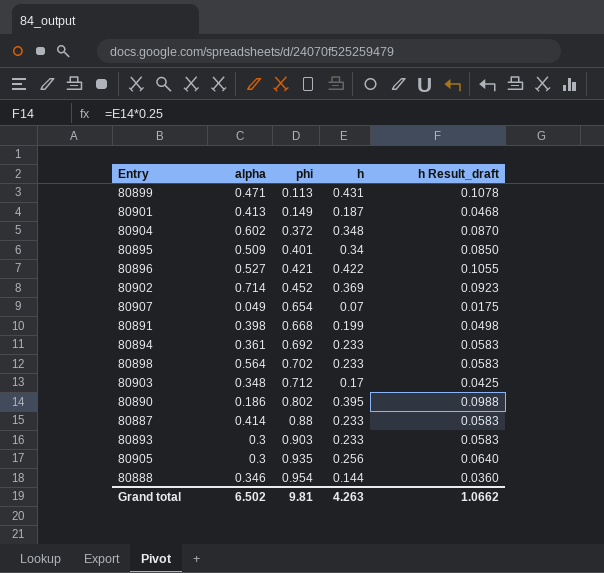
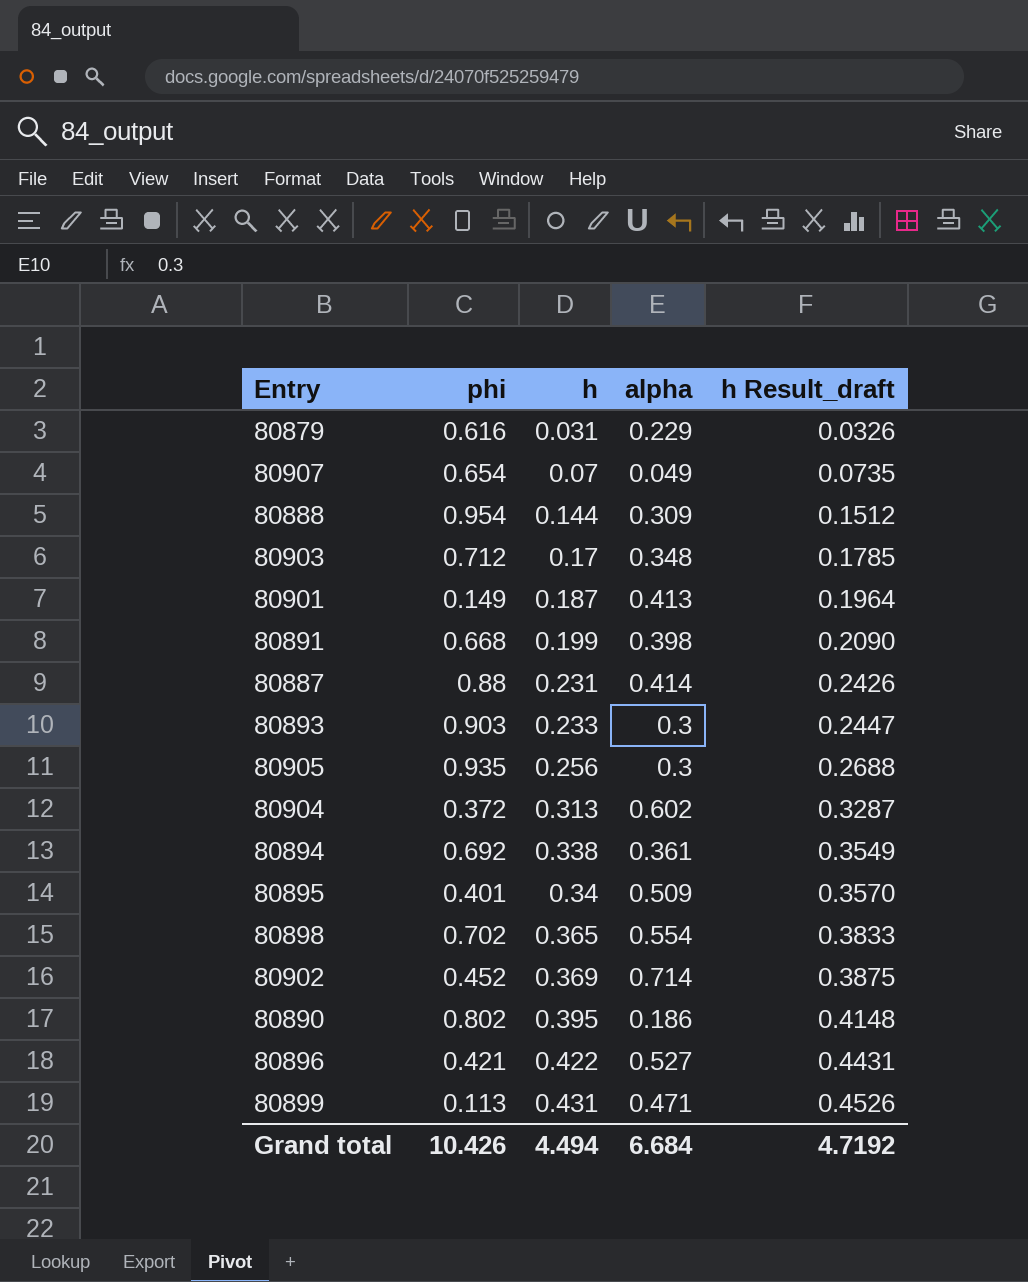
row order: phi ascending -> h ascending
column alpha | position: 2 -> 4
column h Result_draft | formula: [h] * 0.25 -> [h] * 1.05
row 80879: none -> 0.616 | 0.031 | 0.229 | 0.0326
80888 | alpha: 0.346 -> 0.309
80887 | h: 0.233 -> 0.231
80904 | h: 0.348 -> 0.313
80894 | h: 0.233 -> 0.338
80898 | h: 0.233 -> 0.365
80898 | alpha: 0.564 -> 0.554
Grand total | phi: 9.81 -> 10.426
Grand total | h: 4.263 -> 4.494
Grand total | alpha: 6.502 -> 6.684
Grand total | h Result_draft: 1.0662 -> 4.7192

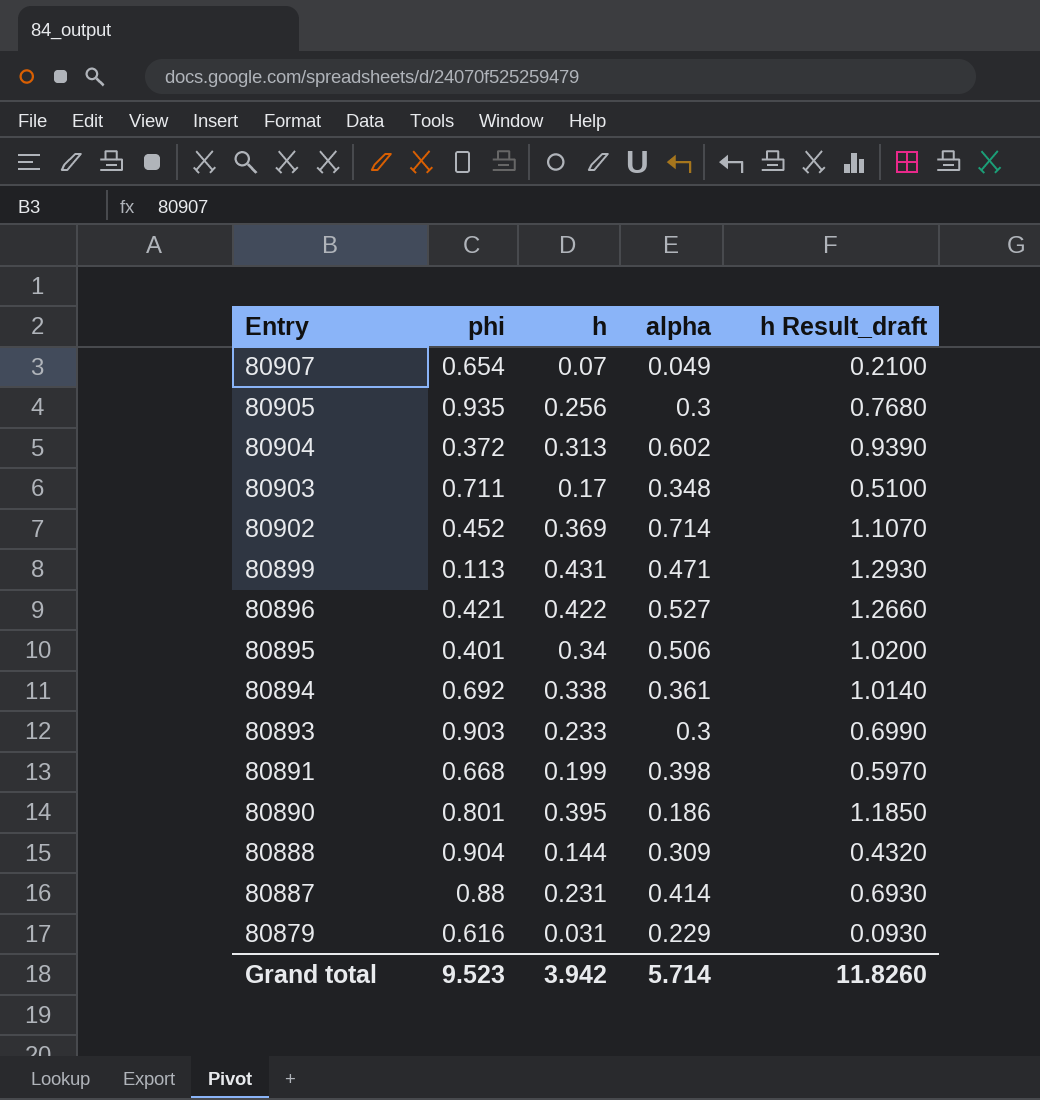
row order: h ascending -> Entry descending
column h Result_draft | formula: [h] * 1.05 -> [h] * 3
row 80901: 0.149 | 0.187 | 0.413 | 0.1964 -> none
row 80898: 0.702 | 0.365 | 0.554 | 0.3833 -> none
80903 | phi: 0.712 -> 0.711
80895 | alpha: 0.509 -> 0.506
80890 | phi: 0.802 -> 0.801
80888 | phi: 0.954 -> 0.904
Grand total | phi: 10.426 -> 9.523
Grand total | h: 4.494 -> 3.942
Grand total | alpha: 6.684 -> 5.714
Grand total | h Result_draft: 4.7192 -> 11.8260

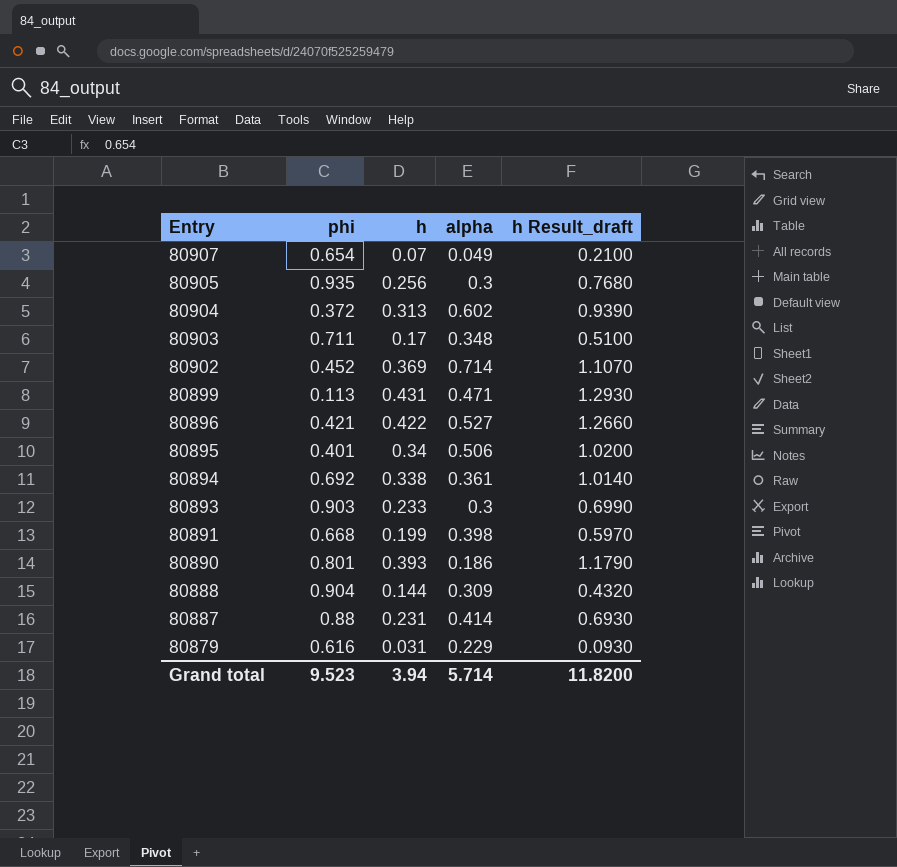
80890 | h: 0.395 -> 0.393
80890 | h Result_draft: 1.1850 -> 1.1790
Grand total | h: 3.942 -> 3.94
Grand total | h Result_draft: 11.8260 -> 11.8200

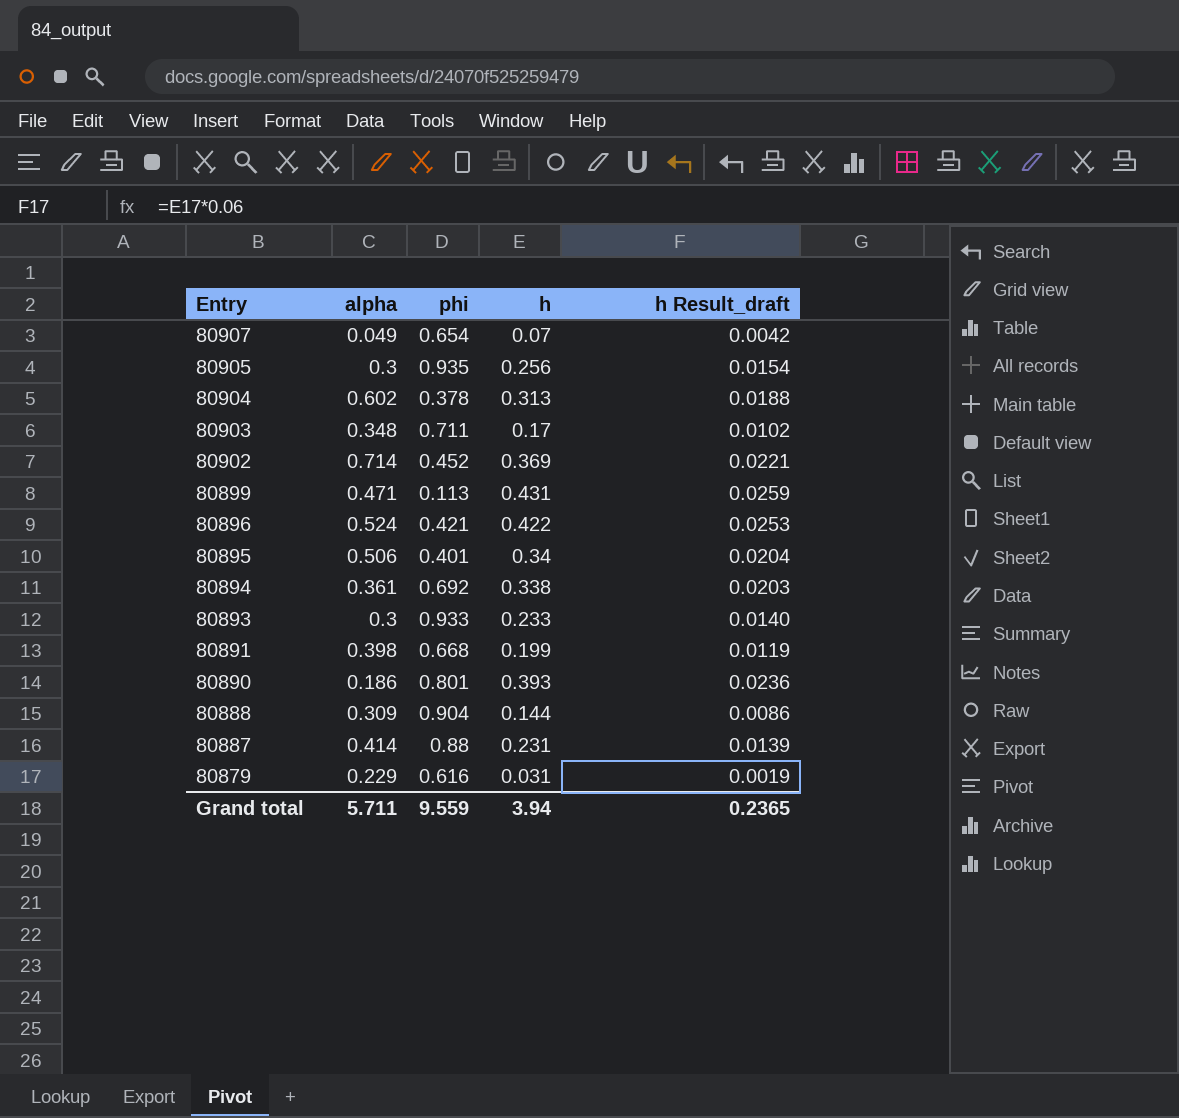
column alpha | position: 4 -> 2
column h Result_draft | formula: [h] * 3 -> [h] * 0.06
80904 | phi: 0.372 -> 0.378
80896 | alpha: 0.527 -> 0.524
80893 | phi: 0.903 -> 0.933
Grand total | alpha: 5.714 -> 5.711
Grand total | phi: 9.523 -> 9.559
Grand total | h Result_draft: 11.8200 -> 0.2365

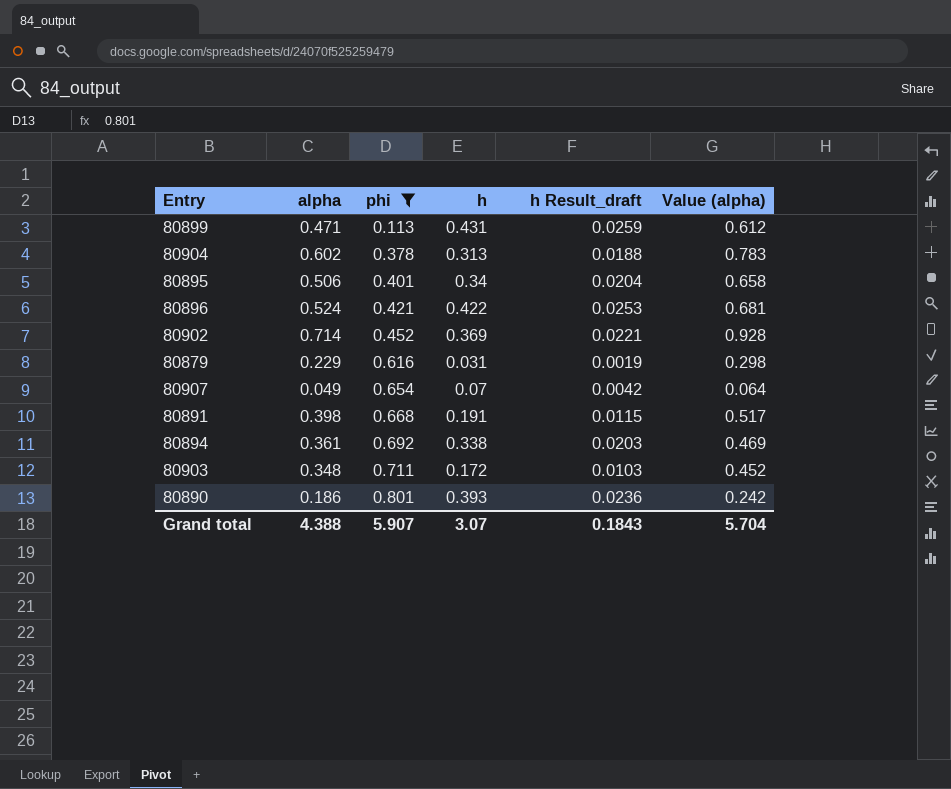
filter: none -> phi <= 0.801
row order: Entry descending -> phi ascending
column Value (alpha) | formula: none -> [alpha] * 1.3
80891 | h: 0.199 -> 0.191
80891 | h Result_draft: 0.0119 -> 0.0115
80903 | h: 0.17 -> 0.172
80903 | h Result_draft: 0.0102 -> 0.0103
Grand total | alpha: 5.711 -> 4.388
Grand total | phi: 9.559 -> 5.907
Grand total | h: 3.94 -> 3.07
Grand total | h Result_draft: 0.2365 -> 0.1843

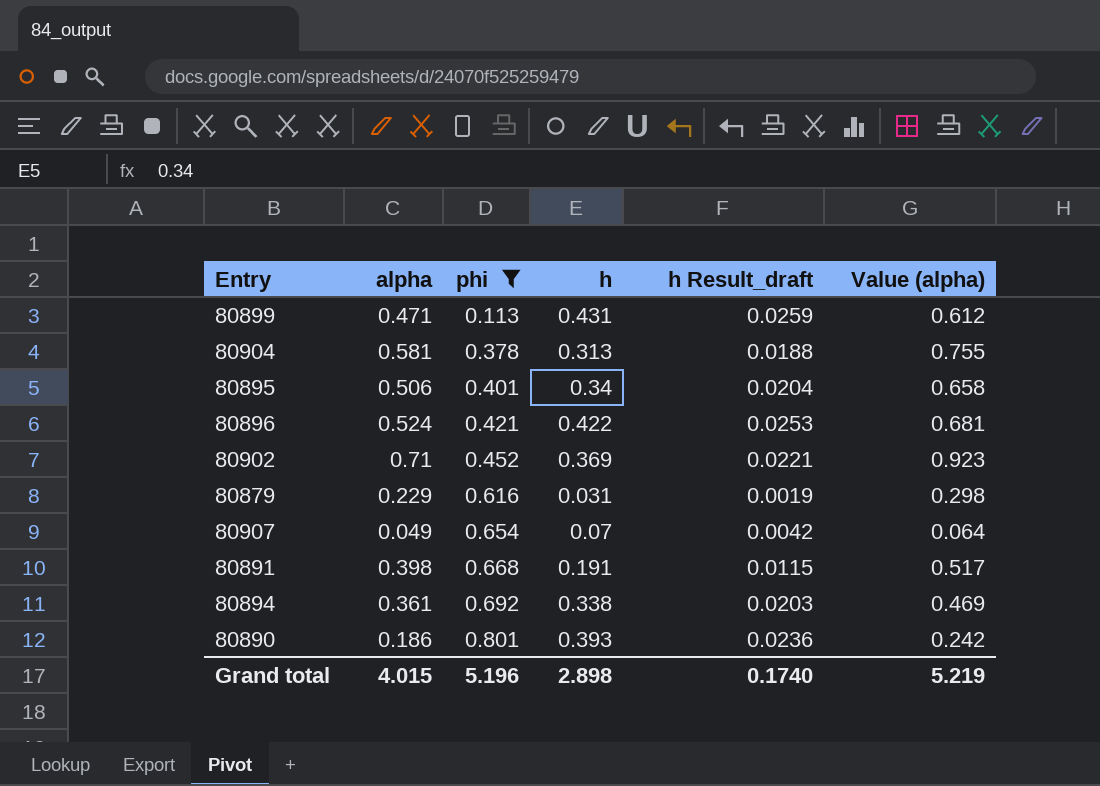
row 80903: 0.348 | 0.711 | 0.172 | 0.0103 | 0.452 -> none
80904 | alpha: 0.602 -> 0.581
80904 | Value (alpha): 0.783 -> 0.755
80902 | alpha: 0.714 -> 0.71
80902 | Value (alpha): 0.928 -> 0.923
Grand total | alpha: 4.388 -> 4.015
Grand total | phi: 5.907 -> 5.196
Grand total | h: 3.07 -> 2.898
Grand total | h Result_draft: 0.1843 -> 0.1740
Grand total | Value (alpha): 5.704 -> 5.219

